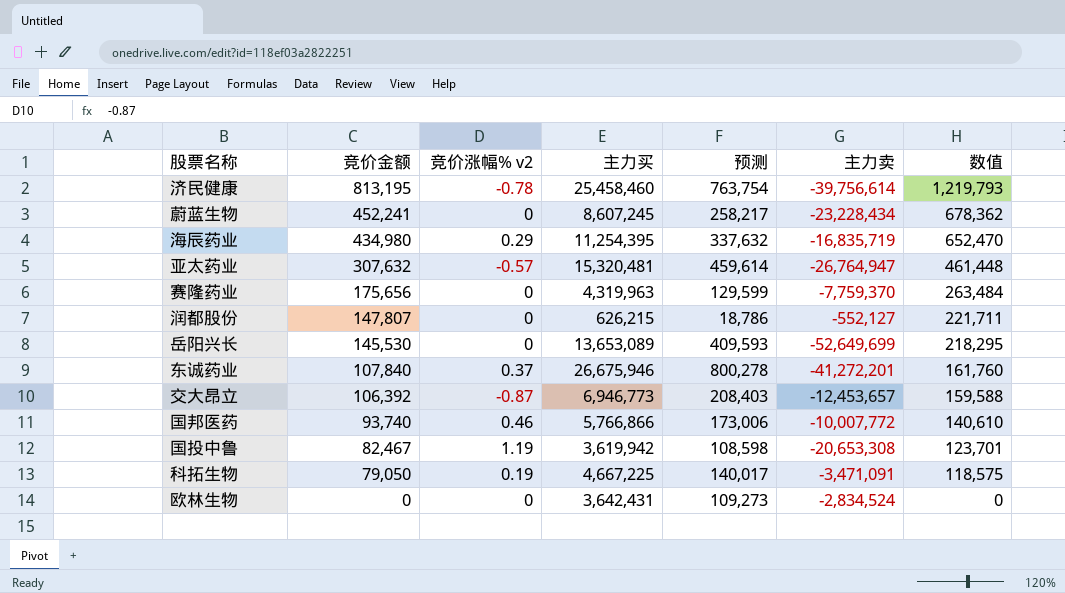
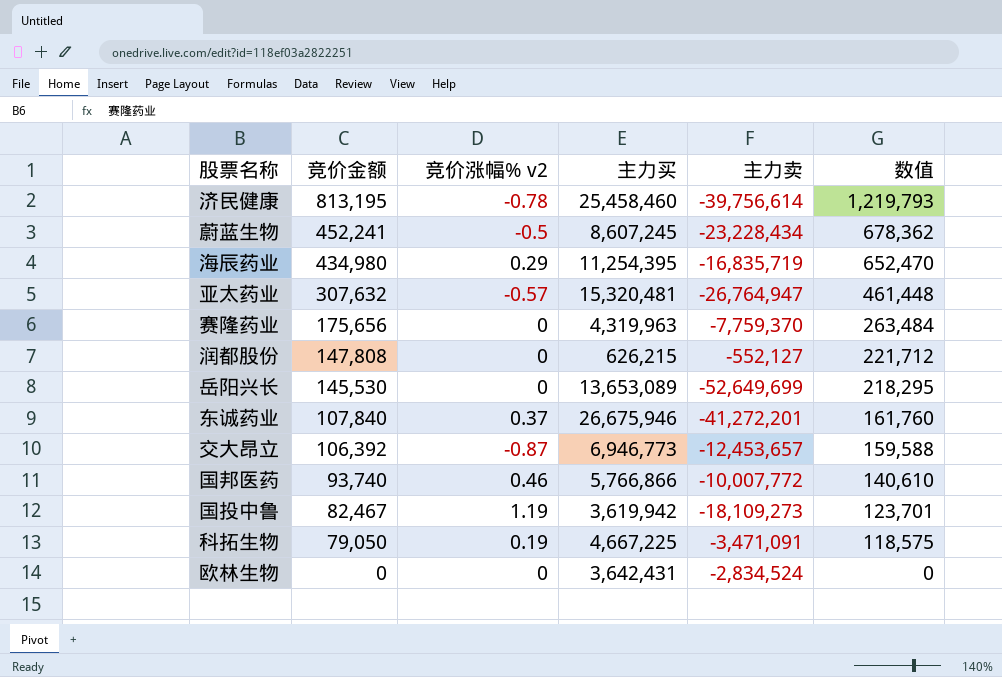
column 预测 | formula: [主力买] * 0.03 -> none
蔚蓝生物 | 竞价涨幅% v2: 0 -> -0.5
润都股份 | 竞价金额: 147,807 -> 147,808
润都股份 | 数值: 221,711 -> 221,712
国投中鲁 | 主力卖: -20,653,308 -> -18,109,273

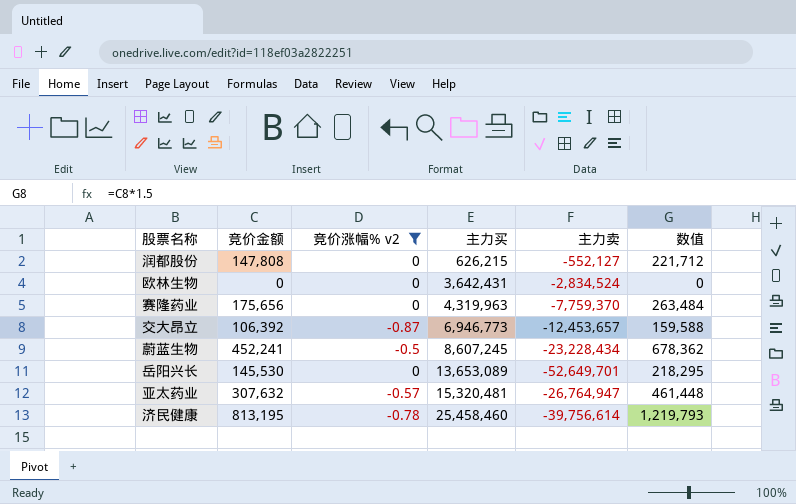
filter: none -> 竞价涨幅% v2 <= 0
row order: 竞价金额 descending -> 主力买 ascending
岳阳兴长 | 主力卖: -52,649,699 -> -52,649,701

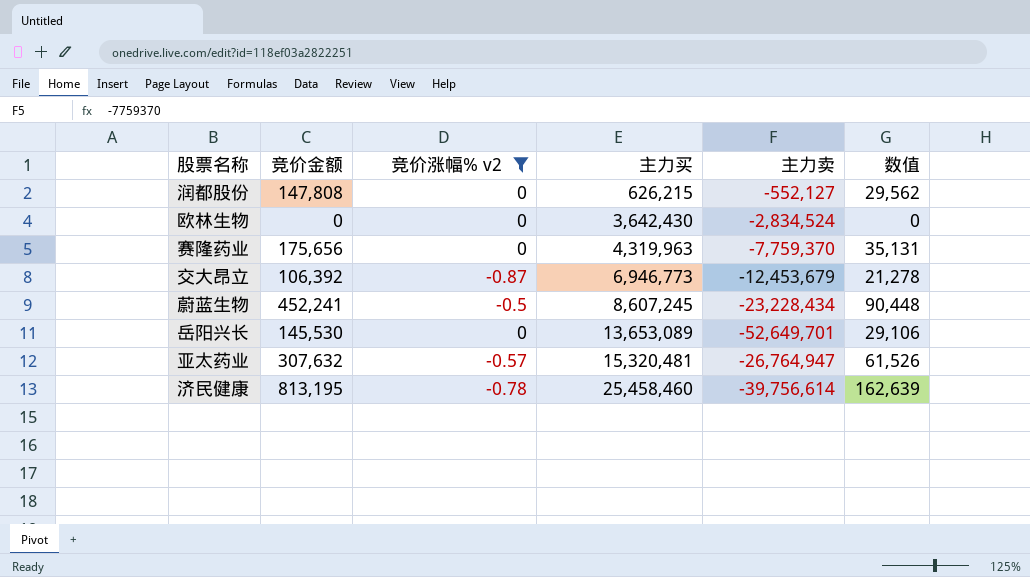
column 数值 | formula: [竞价金额] * 1.5 -> [竞价金额] * 0.2
欧林生物 | 主力买: 3,642,431 -> 3,642,430
交大昂立 | 主力卖: -12,453,657 -> -12,453,679

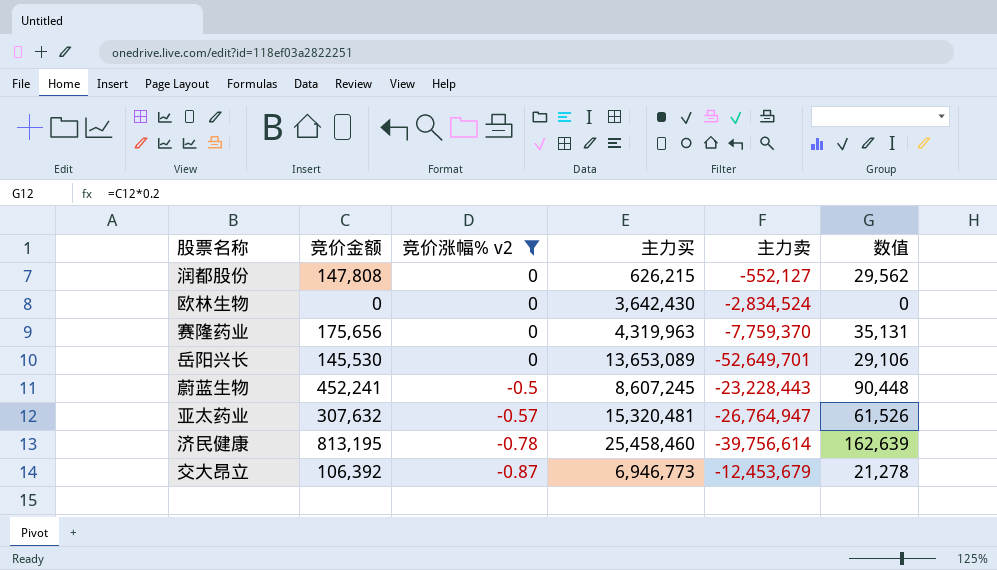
row order: 主力买 ascending -> 竞价涨幅% v2 descending
蔚蓝生物 | 主力卖: -23,228,434 -> -23,228,443

